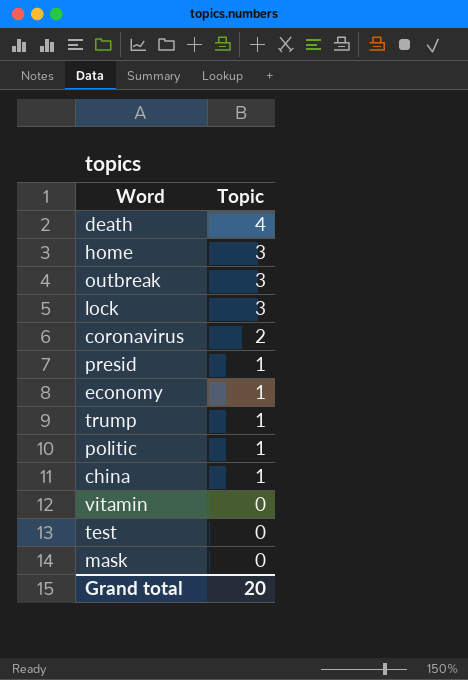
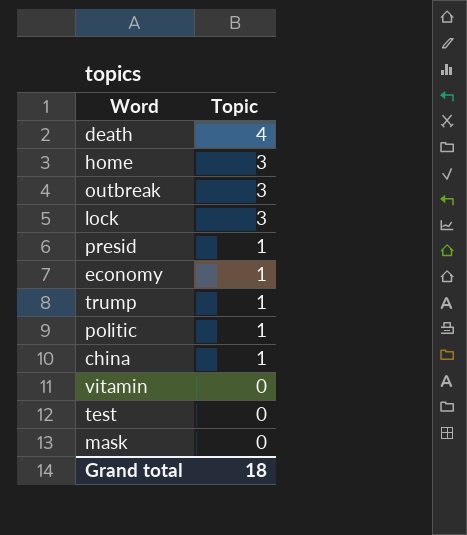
row coronavirus: 2 -> none
Grand total | Topic: 20 -> 18

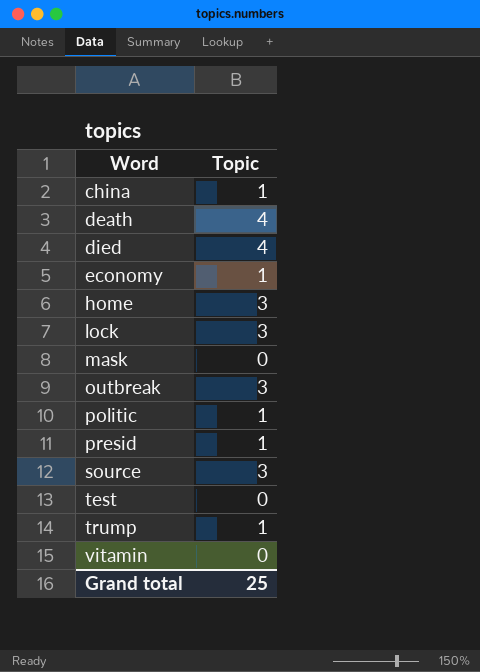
row order: Topic descending -> Word ascending
row died: none -> 4
row source: none -> 3
Grand total | Topic: 18 -> 25

